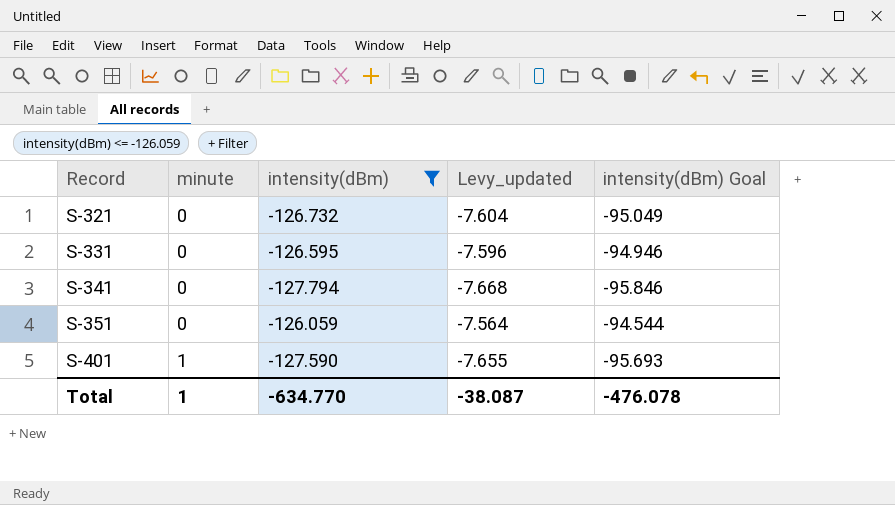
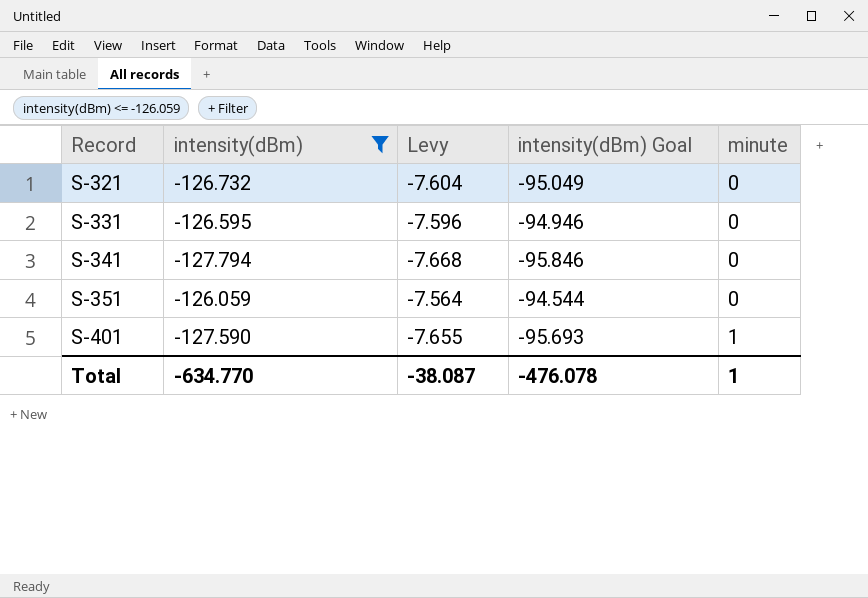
column name: Levy_updated -> Levy
column minute | position: 2 -> 5

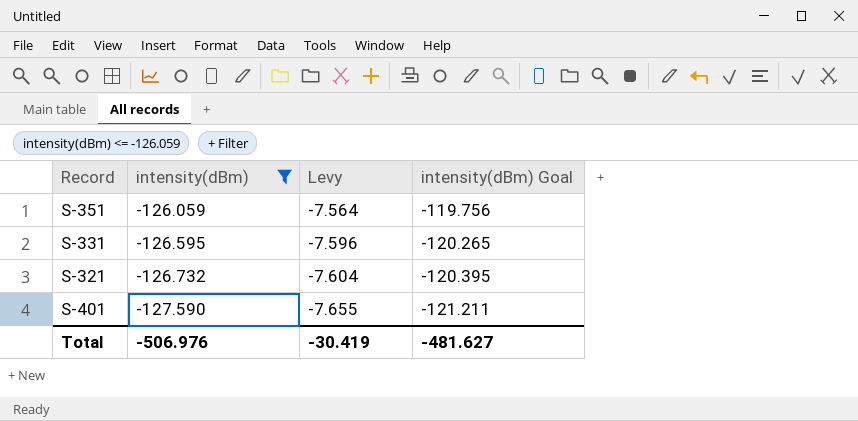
row order: Record ascending -> intensity(dBm) descending
column minute | position: 5 -> none
column intensity(dBm) Goal | formula: [intensity(dBm)] * 0.75 -> [intensity(dBm)] * 0.95
row S-341: -127.794 | -7.668 | -95.846 | 0 -> none
Total | intensity(dBm): -634.770 -> -506.976
Total | Levy: -38.087 -> -30.419
Total | intensity(dBm) Goal: -476.078 -> -481.627

